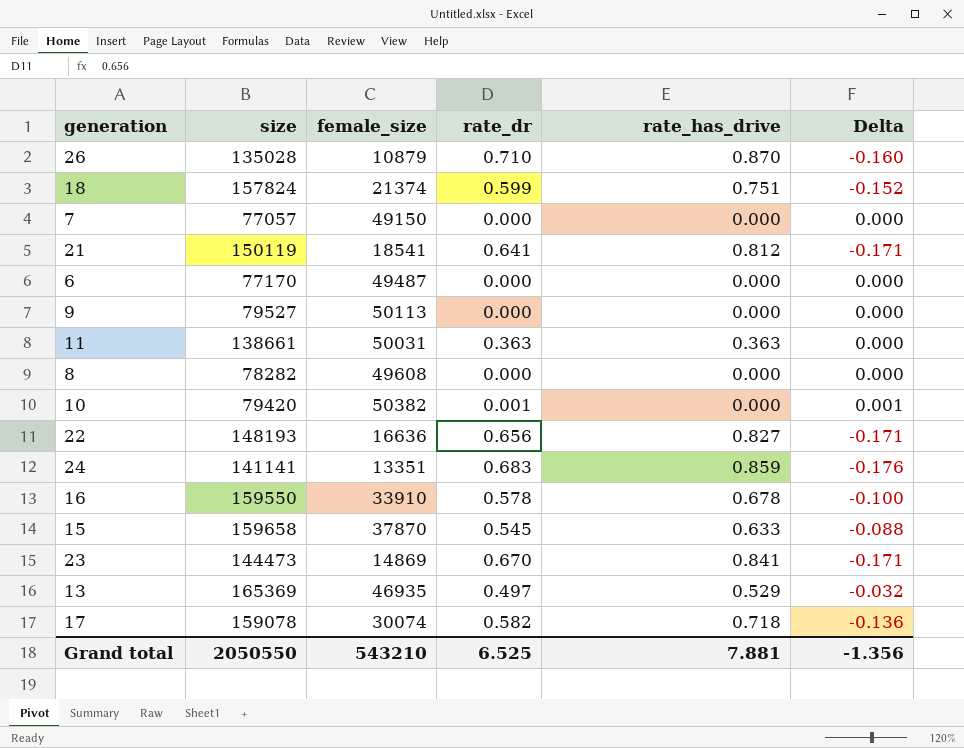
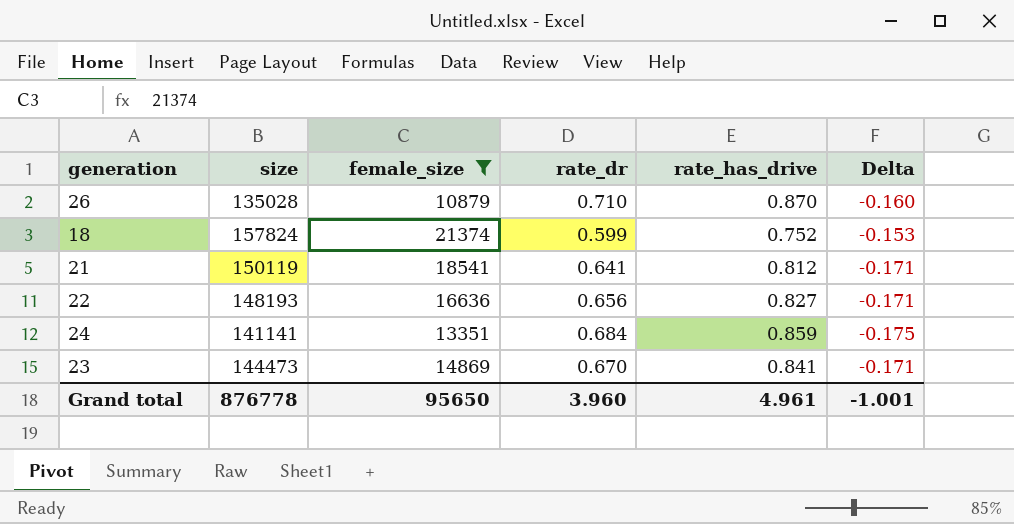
filter: none -> female_size <= 21374
18 | rate_has_drive: 0.751 -> 0.752
18 | Delta: -0.152 -> -0.153
24 | rate_dr: 0.683 -> 0.684
24 | Delta: -0.176 -> -0.175
Grand total | size: 2050550 -> 876778
Grand total | female_size: 543210 -> 95650
Grand total | rate_dr: 6.525 -> 3.960
Grand total | rate_has_drive: 7.881 -> 4.961
Grand total | Delta: -1.356 -> -1.001

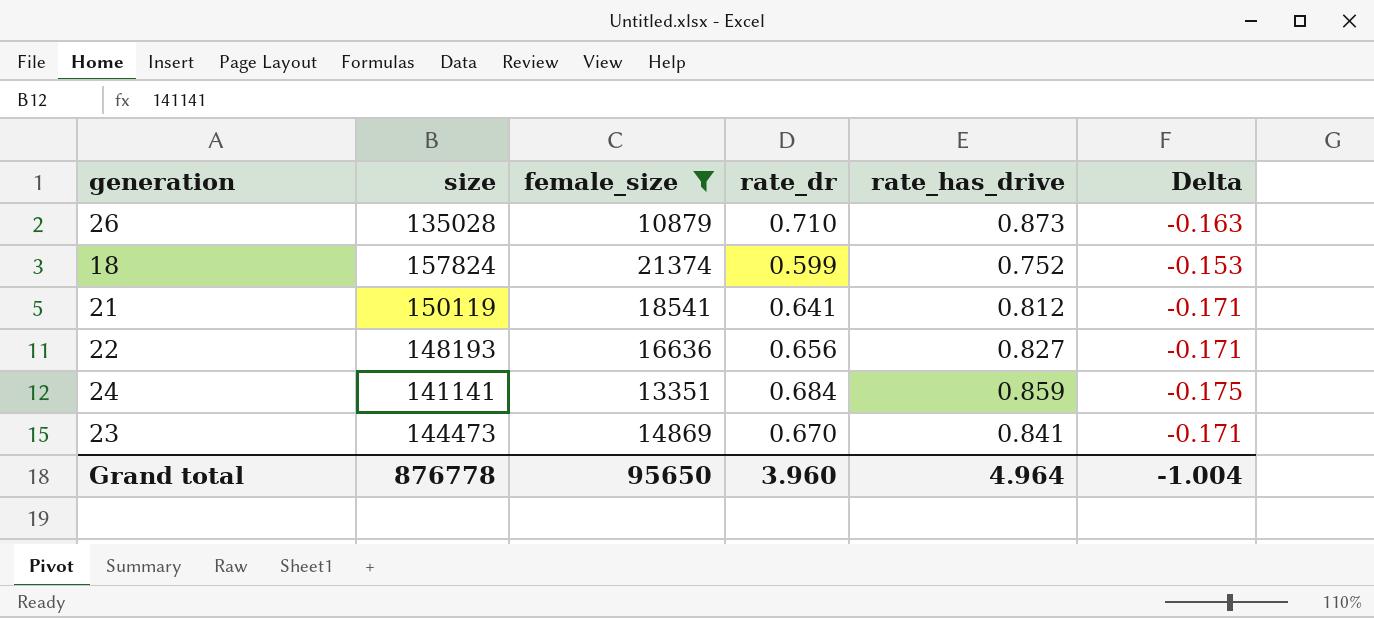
26 | rate_has_drive: 0.870 -> 0.873
26 | Delta: -0.160 -> -0.163
Grand total | rate_has_drive: 4.961 -> 4.964
Grand total | Delta: -1.001 -> -1.004

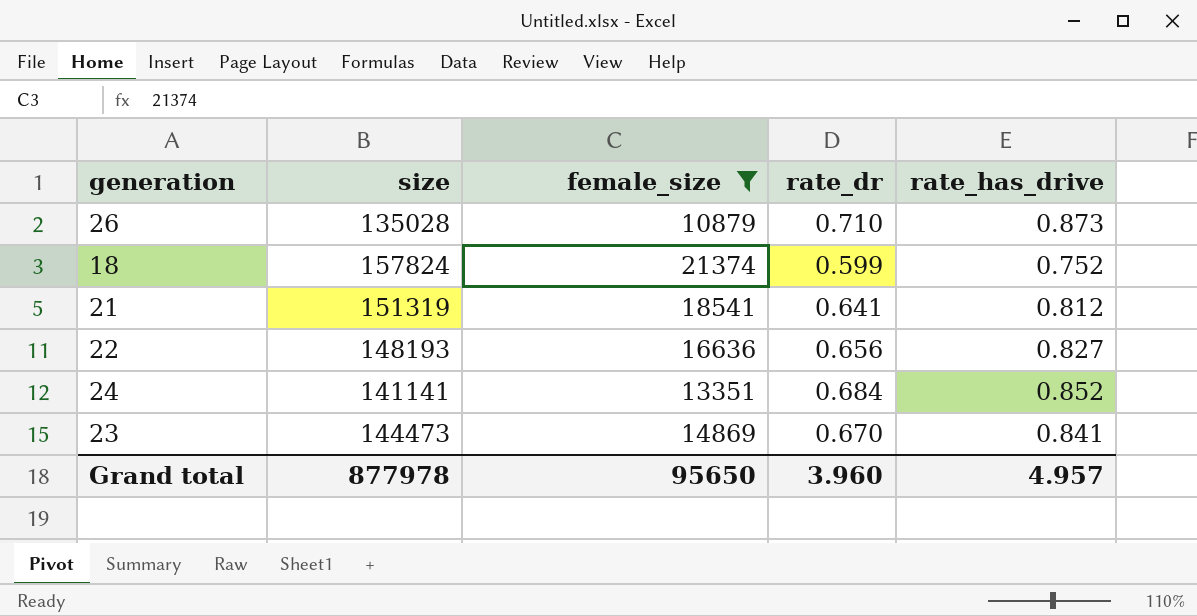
column Delta | formula: [rate_dr] - [rate_has_drive] -> none
21 | size: 150119 -> 151319
24 | rate_has_drive: 0.859 -> 0.852
Grand total | size: 876778 -> 877978
Grand total | rate_has_drive: 4.964 -> 4.957

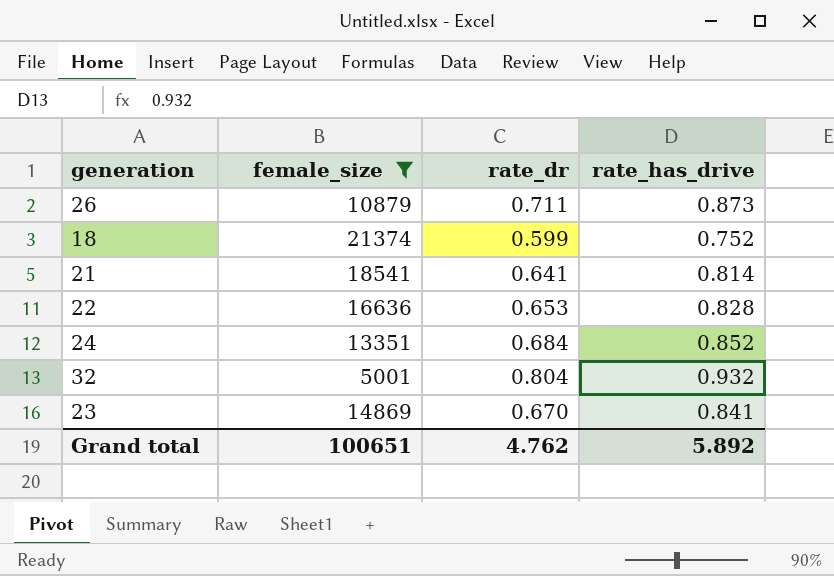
column size | position: 2 -> none
26 | rate_dr: 0.710 -> 0.711
21 | rate_has_drive: 0.812 -> 0.814
22 | rate_dr: 0.656 -> 0.653
22 | rate_has_drive: 0.827 -> 0.828
row 32: none -> 5001 | 0.804 | 0.932
Grand total | female_size: 95650 -> 100651
Grand total | rate_dr: 3.960 -> 4.762
Grand total | rate_has_drive: 4.957 -> 5.892

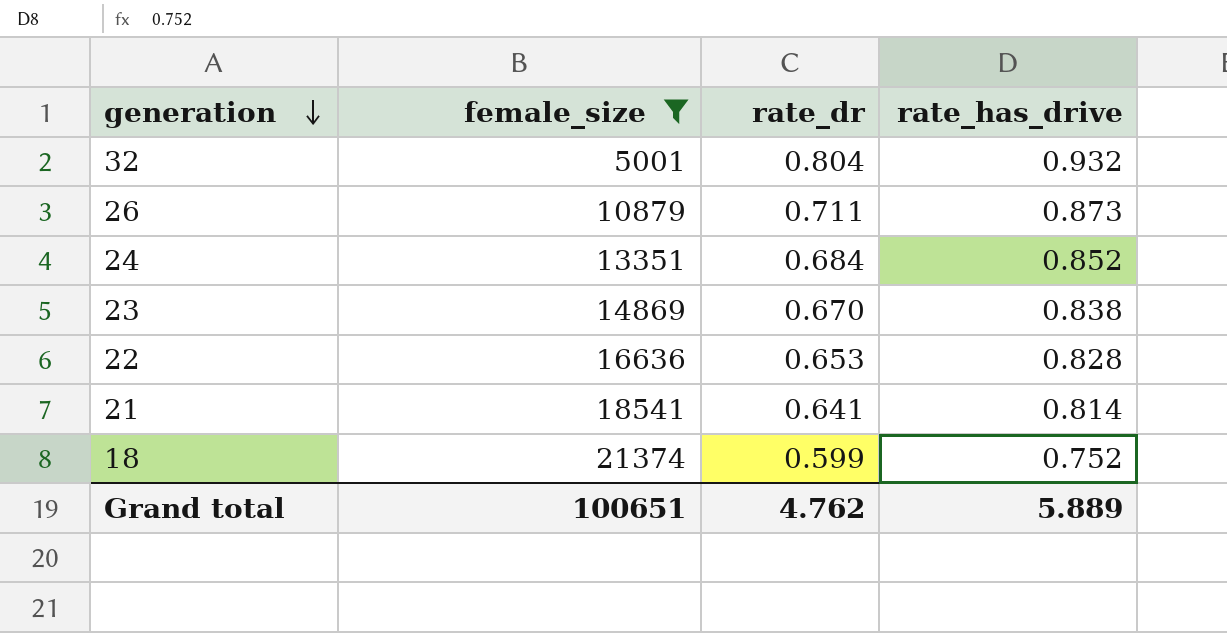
row order: none -> generation descending
23 | rate_has_drive: 0.841 -> 0.838
Grand total | rate_has_drive: 5.892 -> 5.889

